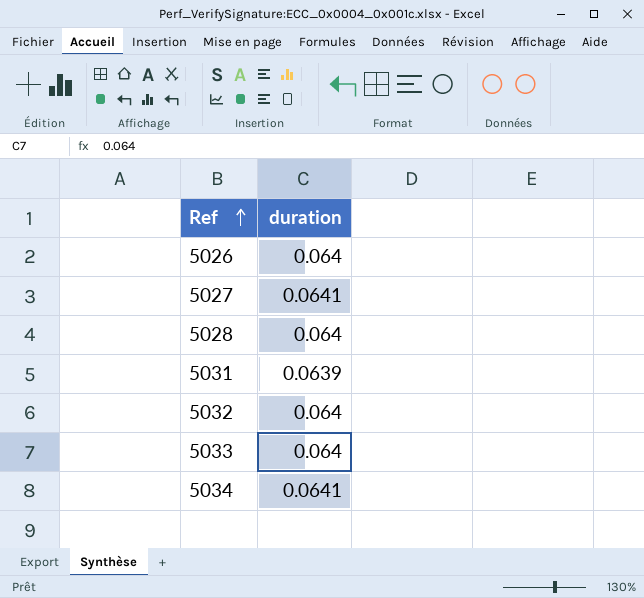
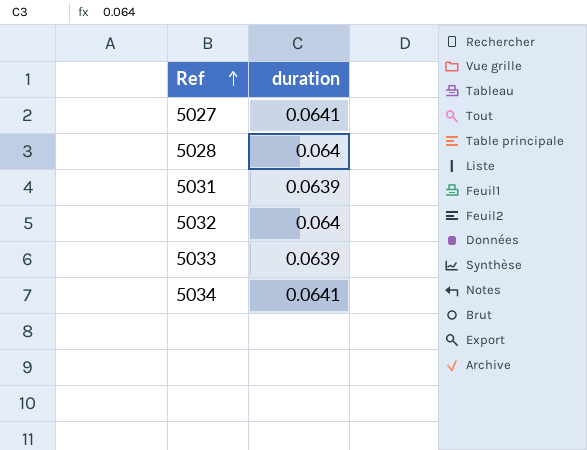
row 5026: 0.064 -> none
5033 | duration: 0.064 -> 0.0639

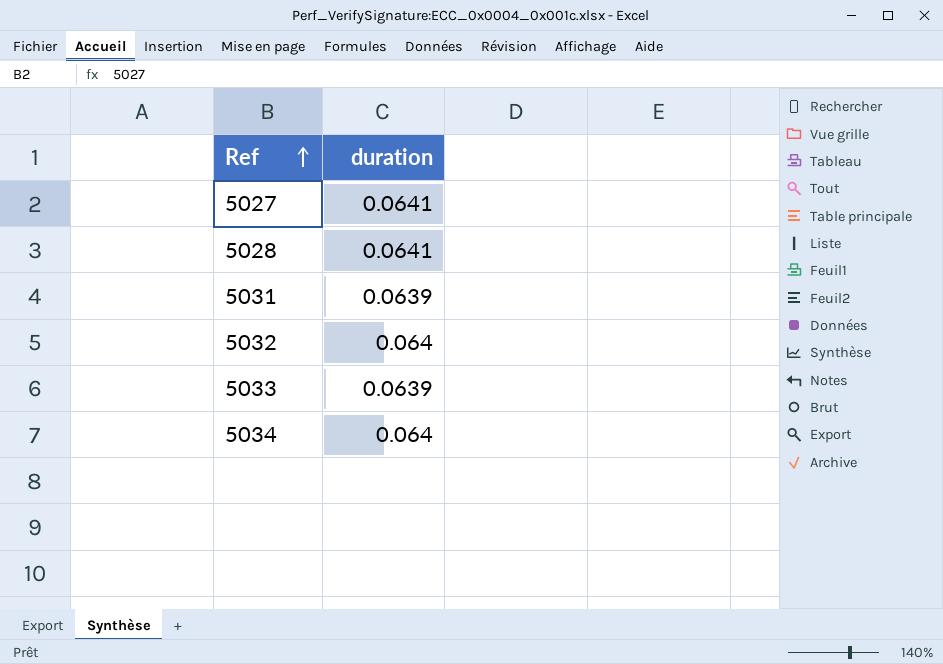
5028 | duration: 0.064 -> 0.0641
5034 | duration: 0.0641 -> 0.064

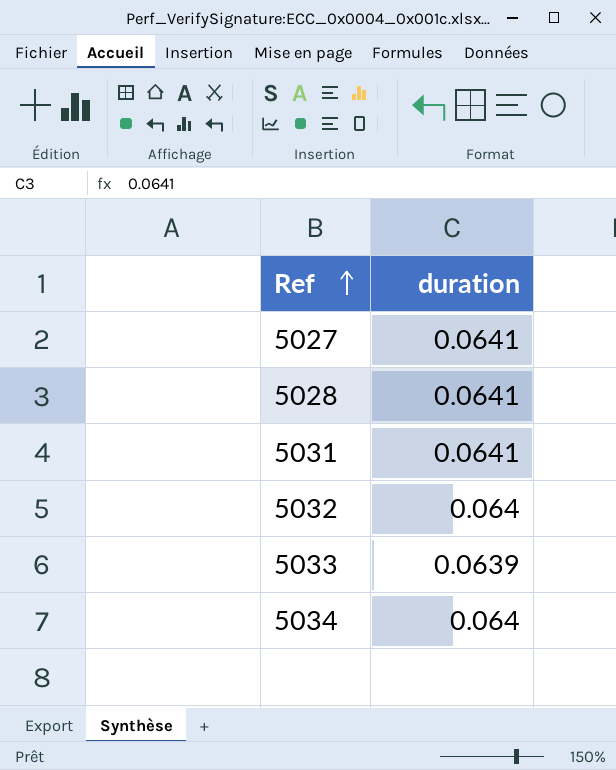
5031 | duration: 0.0639 -> 0.0641

